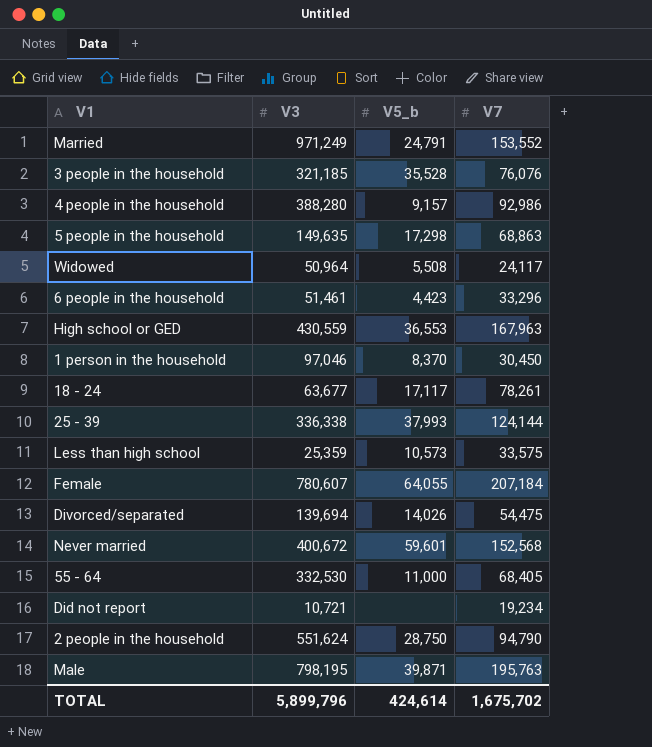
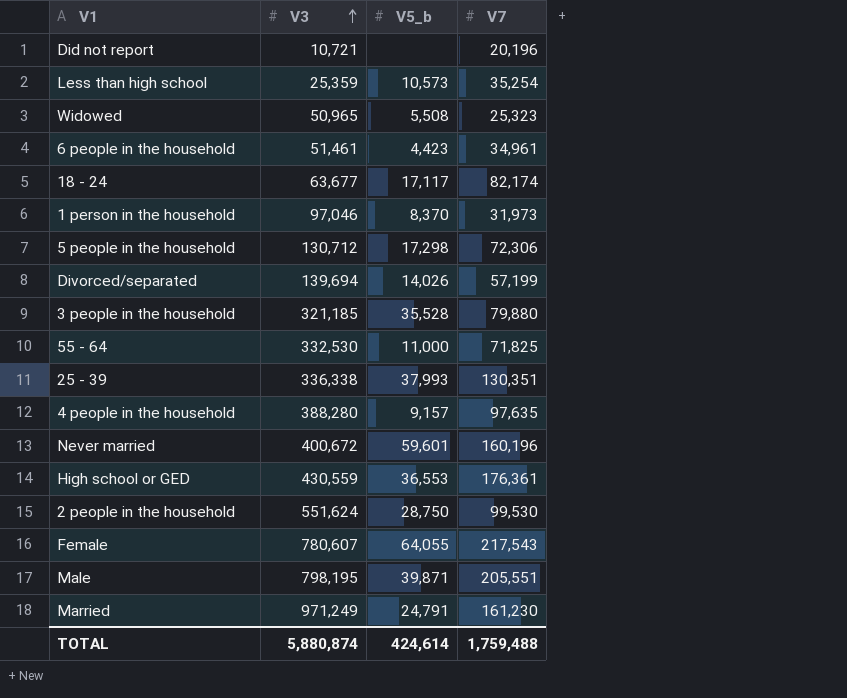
row order: none -> V3 ascending
Did not report | V7: 19,234 -> 20,196
Less than high school | V7: 33,575 -> 35,254
Widowed | V3: 50,964 -> 50,965
Widowed | V7: 24,117 -> 25,323
6 people in the household | V7: 33,296 -> 34,961
18 - 24 | V7: 78,261 -> 82,174
1 person in the household | V7: 30,450 -> 31,973
5 people in the household | V3: 149,635 -> 130,712
5 people in the household | V7: 68,863 -> 72,306
Divorced/separated | V7: 54,475 -> 57,199
3 people in the household | V7: 76,076 -> 79,880
55 - 64 | V7: 68,405 -> 71,825
25 - 39 | V7: 124,144 -> 130,351
4 people in the household | V7: 92,986 -> 97,635
Never married | V7: 152,568 -> 160,196
High school or GED | V7: 167,963 -> 176,361
2 people in the household | V7: 94,790 -> 99,530
Female | V7: 207,184 -> 217,543
Male | V7: 195,763 -> 205,551
Married | V7: 153,552 -> 161,230
TOTAL | V3: 5,899,796 -> 5,880,874
TOTAL | V7: 1,675,702 -> 1,759,488

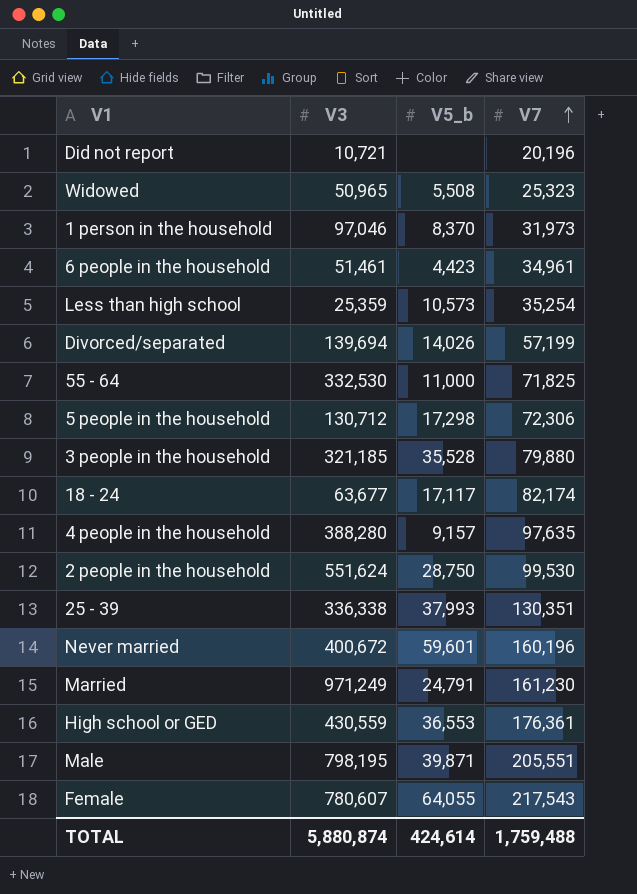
row order: V3 ascending -> V7 ascending

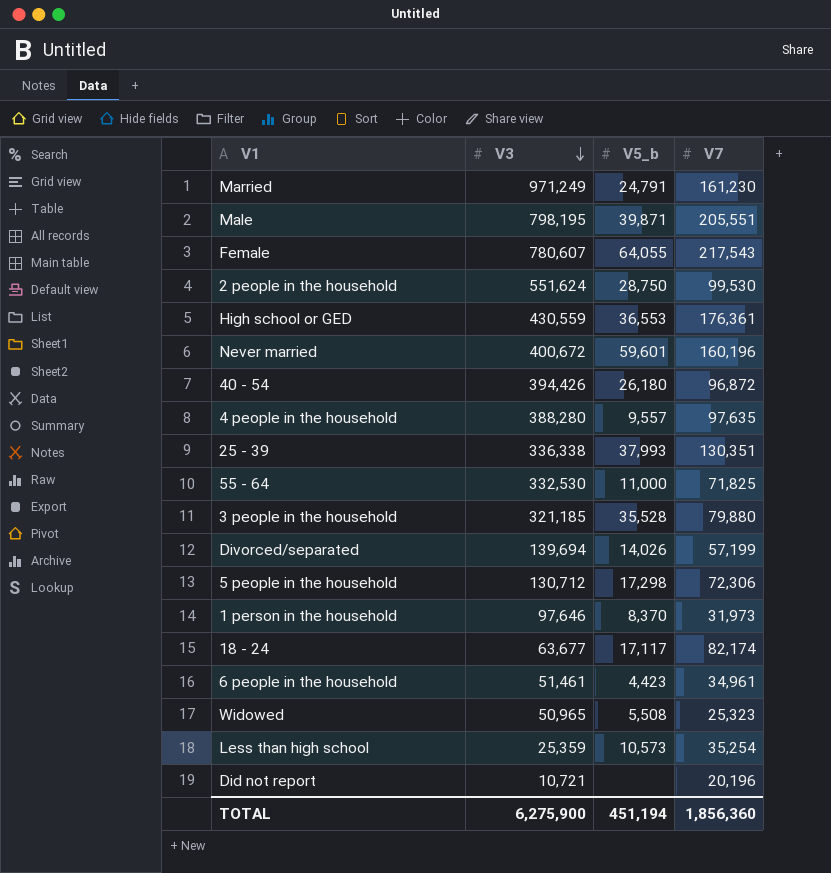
row order: V7 ascending -> V3 descending
row 40 - 54: none -> 394,426 | 26,180 | 96,872
4 people in the household | V5_b: 9,157 -> 9,557
1 person in the household | V3: 97,046 -> 97,646
TOTAL | V3: 5,880,874 -> 6,275,900
TOTAL | V5_b: 424,614 -> 451,194
TOTAL | V7: 1,759,488 -> 1,856,360

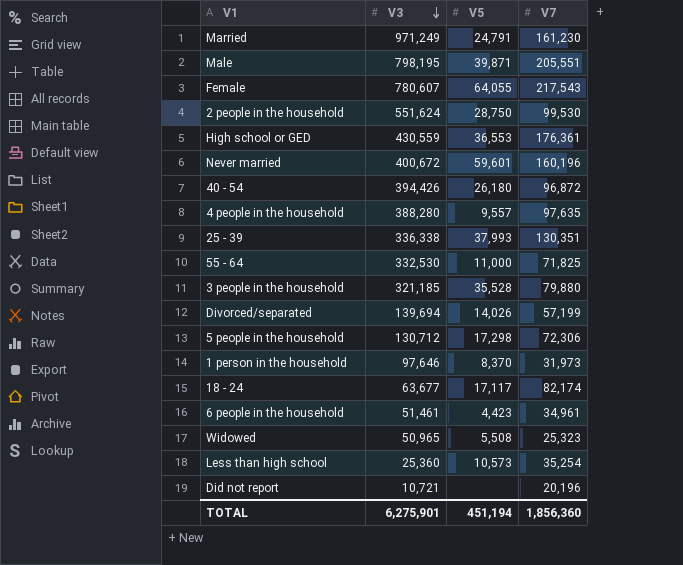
column name: V5_b -> V5
Less than high school | V3: 25,359 -> 25,360
TOTAL | V3: 6,275,900 -> 6,275,901

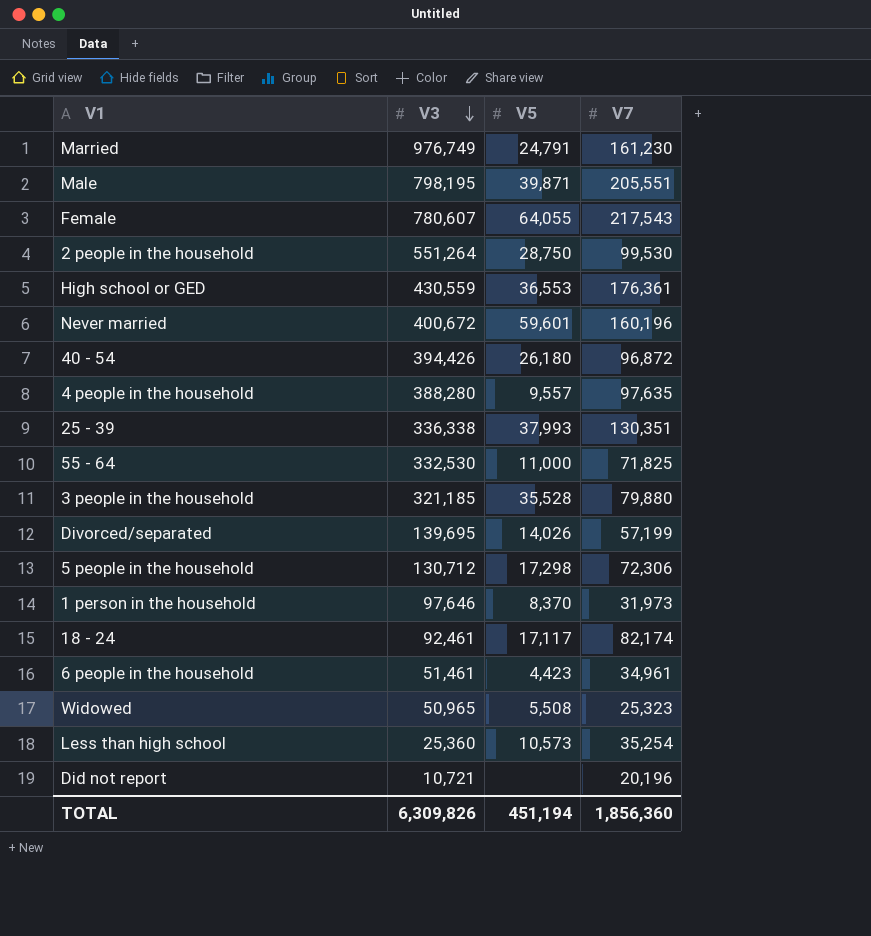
Married | V3: 971,249 -> 976,749
2 people in the household | V3: 551,624 -> 551,264
Divorced/separated | V3: 139,694 -> 139,695
18 - 24 | V3: 63,677 -> 92,461
TOTAL | V3: 6,275,901 -> 6,309,826

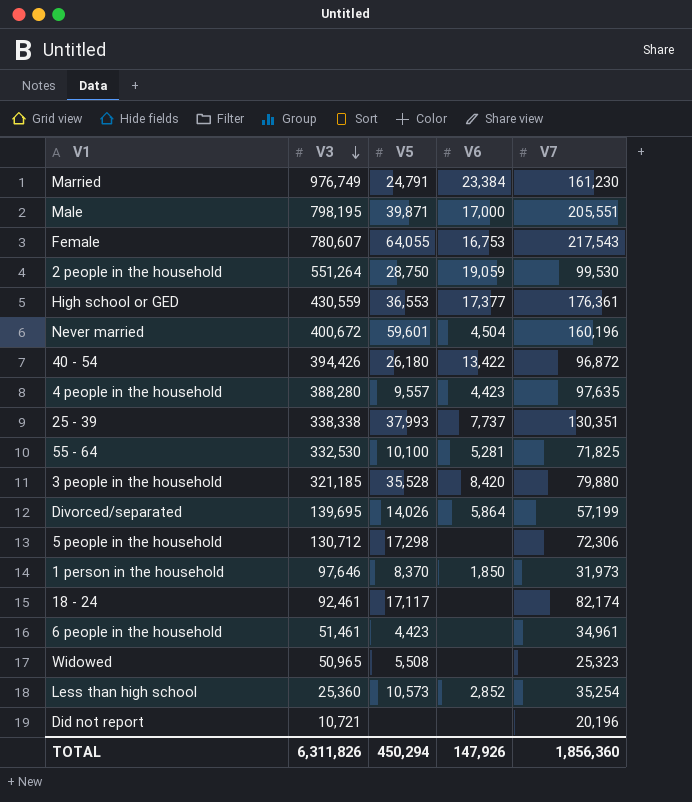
column V6 | position: none -> 4
25 - 39 | V3: 336,338 -> 338,338
55 - 64 | V5: 11,000 -> 10,100
TOTAL | V3: 6,309,826 -> 6,311,826
TOTAL | V5: 451,194 -> 450,294

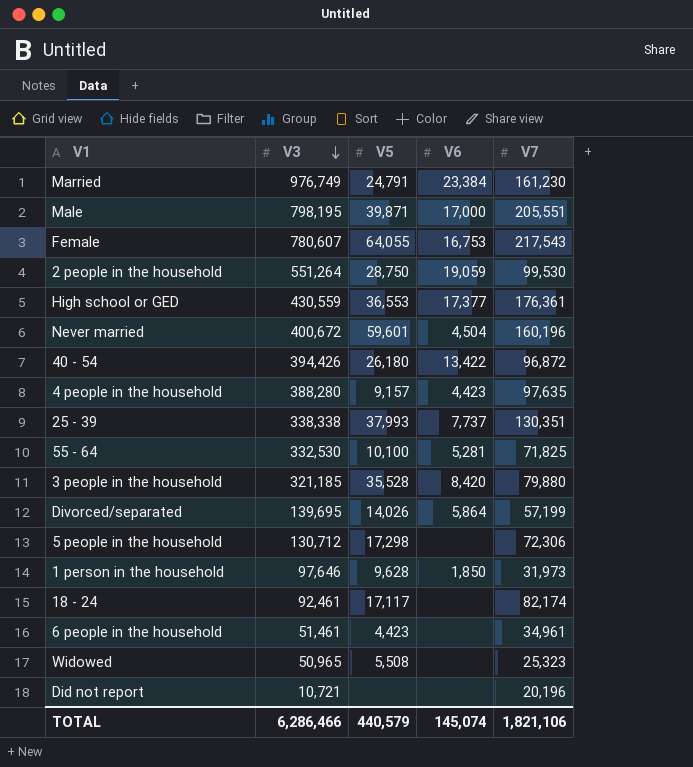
row Less than high school: 25,360 | 10,573 | 2,852 | 35,254 -> none
4 people in the household | V5: 9,557 -> 9,157
1 person in the household | V5: 8,370 -> 9,628
TOTAL | V3: 6,311,826 -> 6,286,466
TOTAL | V5: 450,294 -> 440,579
TOTAL | V6: 147,926 -> 145,074
TOTAL | V7: 1,856,360 -> 1,821,106

